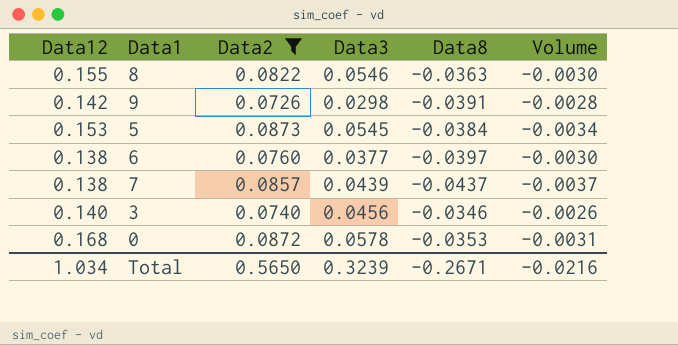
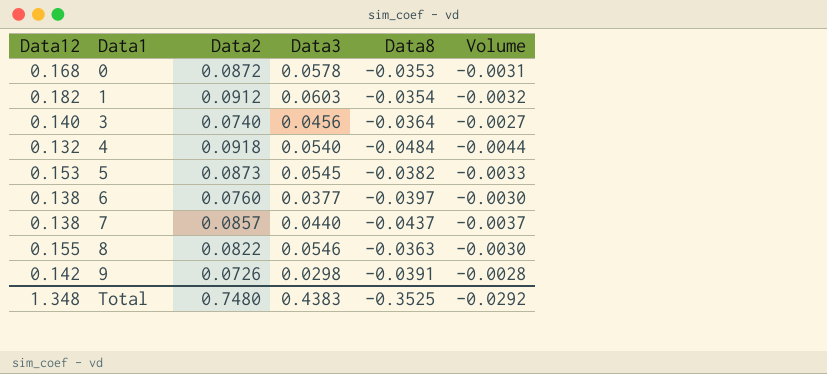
filter: Data2 <= 0.0873 -> none
row order: none -> Data1 ascending
3 | Data8: -0.0346 -> -0.0364
3 | Volume: -0.0026 -> -0.0027
5 | Data8: -0.0384 -> -0.0382
5 | Volume: -0.0034 -> -0.0033
7 | Data3: 0.0439 -> 0.0440
Total | Data12: 1.034 -> 1.348
Total | Data2: 0.5650 -> 0.7480
Total | Data3: 0.3239 -> 0.4383
Total | Data8: -0.2671 -> -0.3525
Total | Volume: -0.0216 -> -0.0292

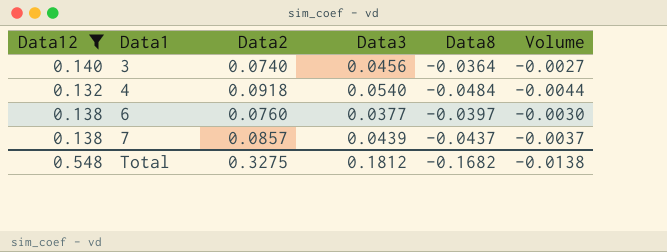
filter: none -> Data12 <= 0.140
7 | Data3: 0.0440 -> 0.0439
Total | Data12: 1.348 -> 0.548
Total | Data2: 0.7480 -> 0.3275
Total | Data3: 0.4383 -> 0.1812
Total | Data8: -0.3525 -> -0.1682
Total | Volume: -0.0292 -> -0.0138

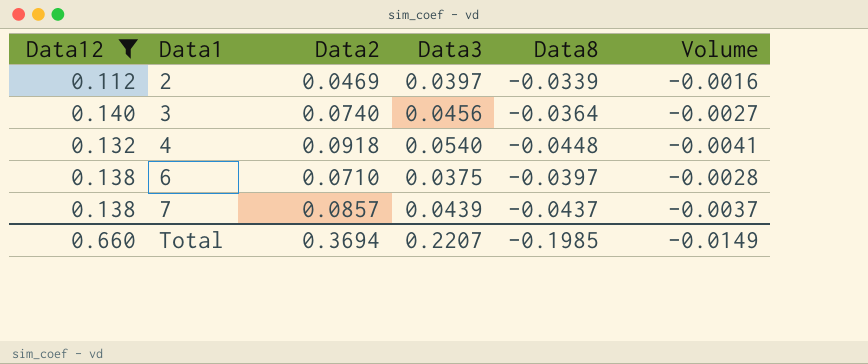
row 2: none -> 0.112 | 0.0469 | 0.0397 | -0.0339 | -0.0016
4 | Data8: -0.0484 -> -0.0448
4 | Volume: -0.0044 -> -0.0041
6 | Data2: 0.0760 -> 0.0710
6 | Data3: 0.0377 -> 0.0375
6 | Volume: -0.0030 -> -0.0028
Total | Data12: 0.548 -> 0.660
Total | Data2: 0.3275 -> 0.3694
Total | Data3: 0.1812 -> 0.2207
Total | Data8: -0.1682 -> -0.1985
Total | Volume: -0.0138 -> -0.0149

